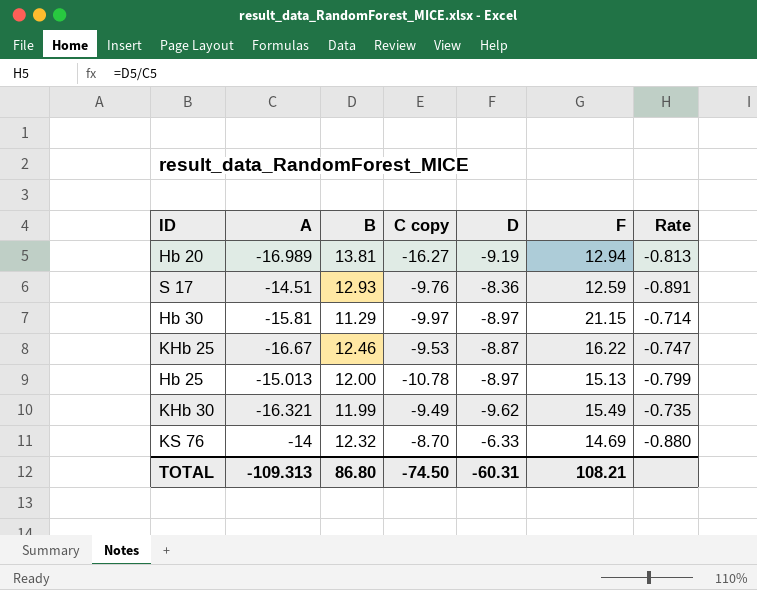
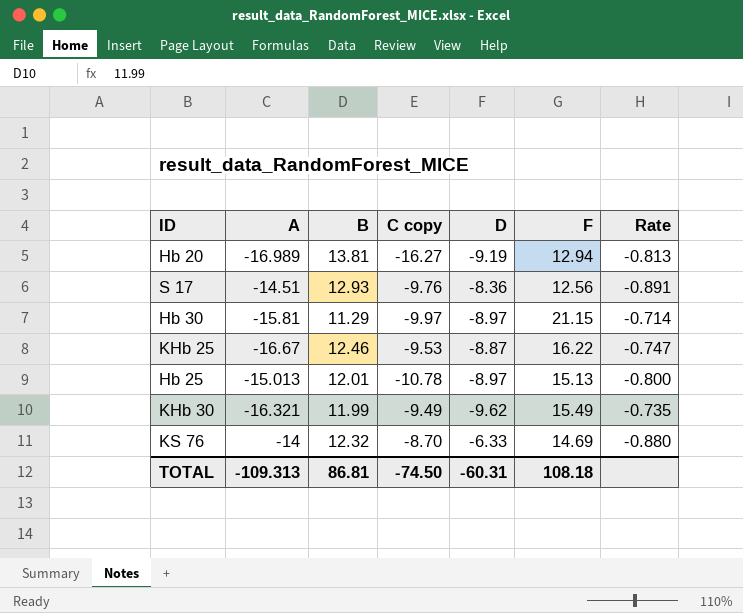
S 17 | F: 12.59 -> 12.56
Hb 25 | B: 12.00 -> 12.01
Hb 25 | Rate: -0.799 -> -0.800
TOTAL | B: 86.80 -> 86.81
TOTAL | F: 108.21 -> 108.18

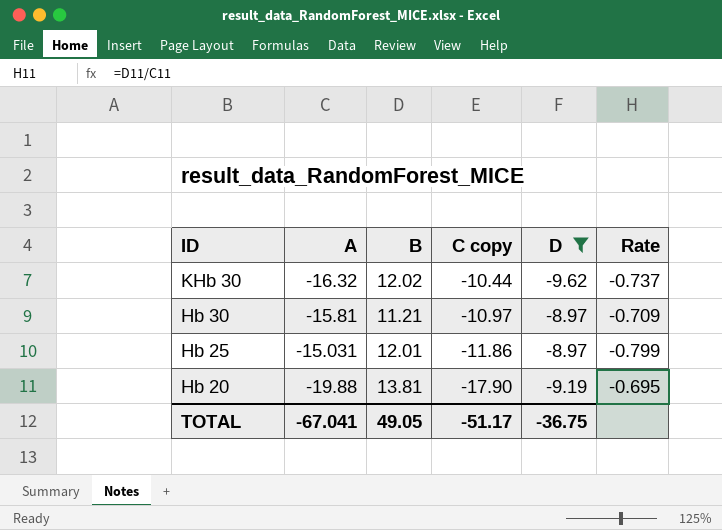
filter: none -> D <= -8.97
row order: none -> ID descending
column F | position: 6 -> none
KHb 30 | A: -16.321 -> -16.32
KHb 30 | B: 11.99 -> 12.02
KHb 30 | C copy: -9.49 -> -10.44
KHb 30 | Rate: -0.735 -> -0.737
Hb 30 | B: 11.29 -> 11.21
Hb 30 | C copy: -9.97 -> -10.97
Hb 30 | Rate: -0.714 -> -0.709
Hb 25 | A: -15.013 -> -15.031
Hb 25 | C copy: -10.78 -> -11.86
Hb 25 | Rate: -0.800 -> -0.799
Hb 20 | A: -16.989 -> -19.88
Hb 20 | C copy: -16.27 -> -17.90
Hb 20 | Rate: -0.813 -> -0.695
TOTAL | A: -109.313 -> -67.041
TOTAL | B: 86.81 -> 49.05
TOTAL | C copy: -74.50 -> -51.17
TOTAL | D: -60.31 -> -36.75

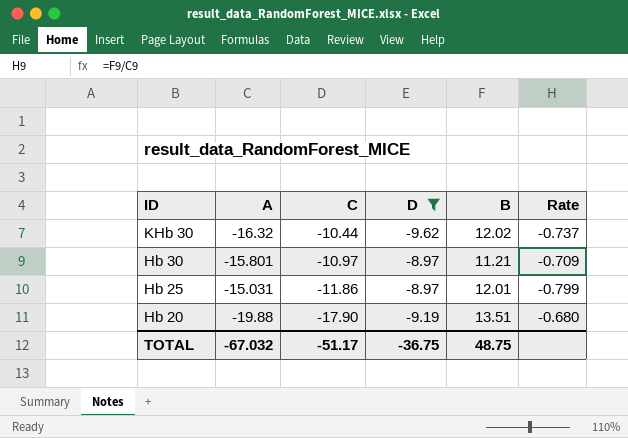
column name: C copy -> C
column B | position: 3 -> 5
Hb 30 | A: -15.81 -> -15.801
Hb 20 | B: 13.81 -> 13.51
Hb 20 | Rate: -0.695 -> -0.680
TOTAL | A: -67.041 -> -67.032
TOTAL | B: 49.05 -> 48.75

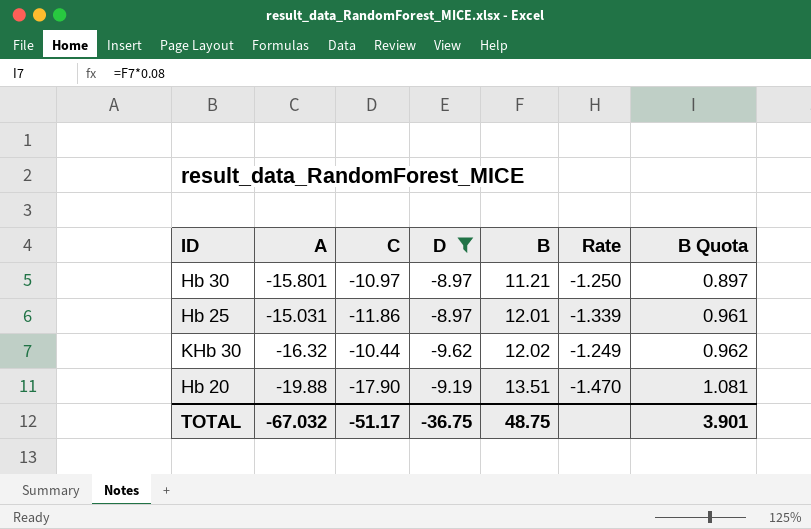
row order: ID descending -> B ascending
column Rate | formula: [B] / [A] -> [B] / [D]
column B Quota | formula: none -> [B] * 0.08

